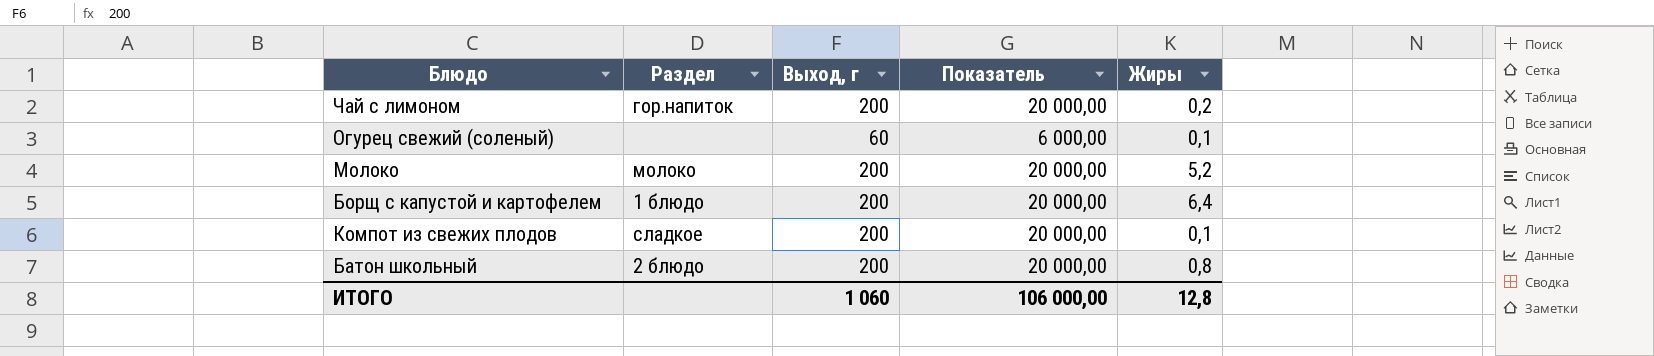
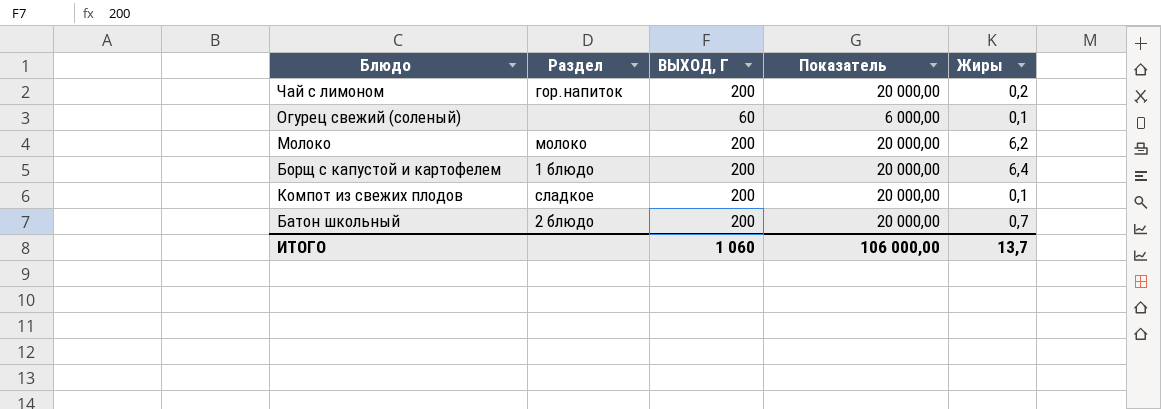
column name: Выход, г -> ВЫХОД, Г
Молоко | Жиры: 5,2 -> 6,2
Батон школьный | Жиры: 0,8 -> 0,7
ИТОГО | Жиры: 12,8 -> 13,7

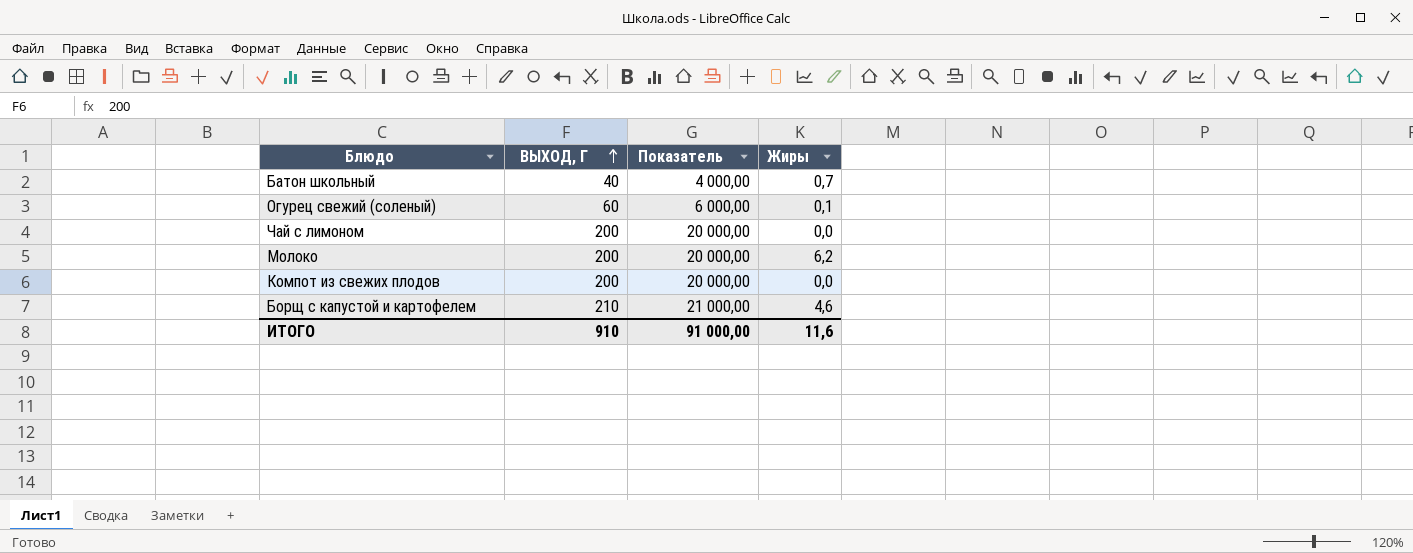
row order: none -> ВЫХОД, Г ascending
column Раздел | position: 2 -> none
Батон школьный | ВЫХОД, Г: 200 -> 40
Батон школьный | Показатель: 20 000,00 -> 4 000,00
Чай с лимоном | Жиры: 0,2 -> 0,0
Компот из свежих плодов | Жиры: 0,1 -> 0,0
Борщ с капустой и картофелем | ВЫХОД, Г: 200 -> 210
Борщ с капустой и картофелем | Показатель: 20 000,00 -> 21 000,00
Борщ с капустой и картофелем | Жиры: 6,4 -> 4,6
ИТОГО | ВЫХОД, Г: 1 060 -> 910
ИТОГО | Показатель: 106 000,00 -> 91 000,00
ИТОГО | Жиры: 13,7 -> 11,6

